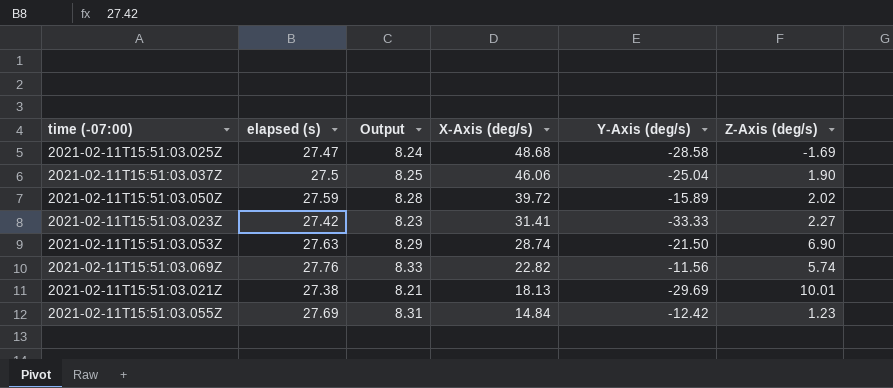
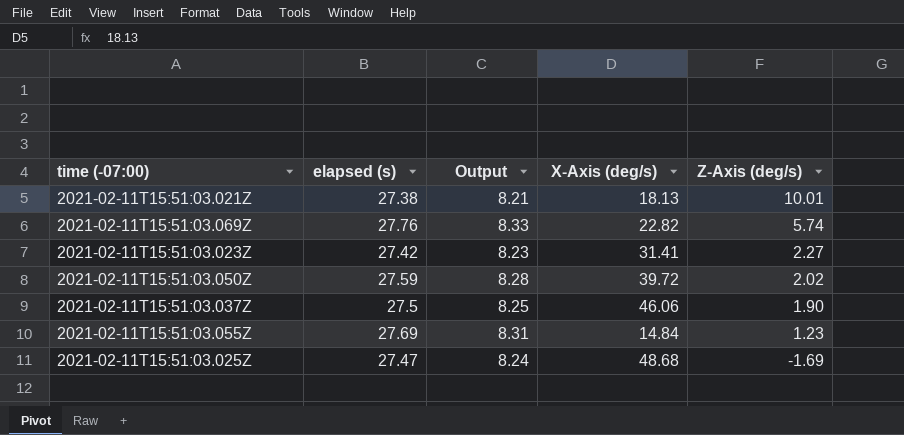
row order: X-Axis (deg/s) descending -> Z-Axis (deg/s) descending
column Y-Axis (deg/s) | position: 5 -> none
row 2021-02-11T15:51:03.053Z: 27.63 | 8.29 | 28.74 | -21.50 | 6.90 -> none

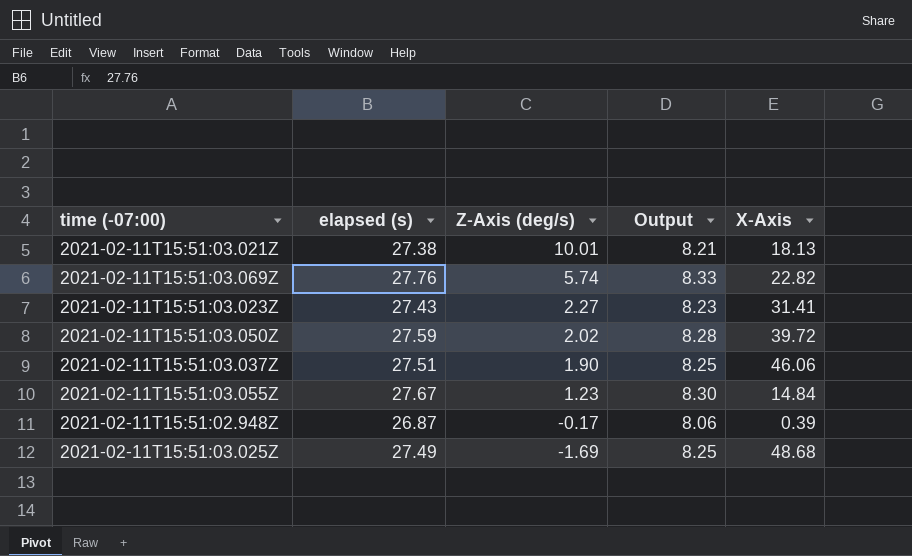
column Z-Axis (deg/s) | position: 5 -> 3
column name: X-Axis (deg/s) -> X-Axis
2021-02-11T15:51:03.023Z | elapsed (s): 27.42 -> 27.43
2021-02-11T15:51:03.037Z | elapsed (s): 27.5 -> 27.51
2021-02-11T15:51:03.055Z | elapsed (s): 27.69 -> 27.67
2021-02-11T15:51:03.055Z | Output: 8.31 -> 8.30
row 2021-02-11T15:51:02.948Z: none -> 26.87 | -0.17 | 8.06 | 0.39
2021-02-11T15:51:03.025Z | elapsed (s): 27.47 -> 27.49
2021-02-11T15:51:03.025Z | Output: 8.24 -> 8.25

